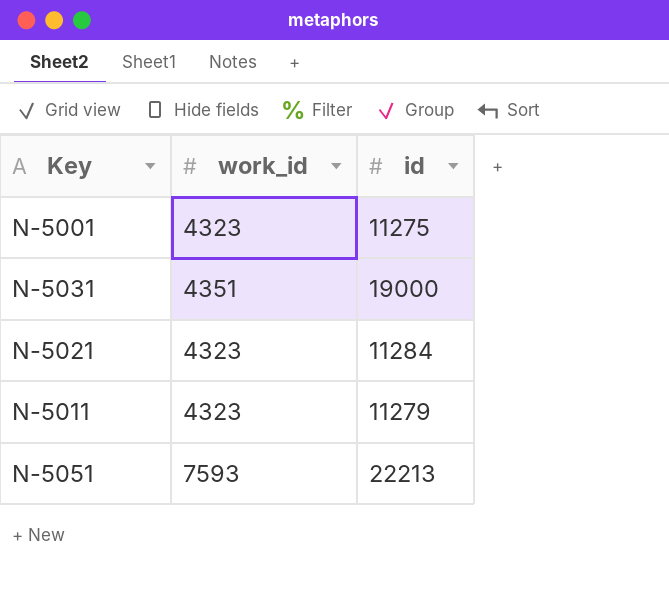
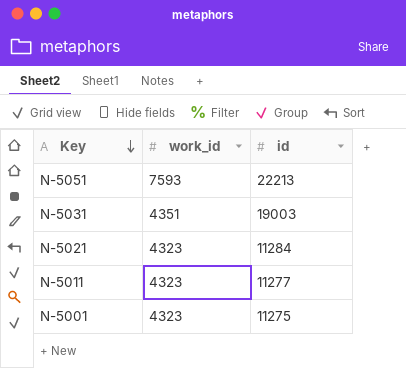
row order: none -> Key descending
N-5031 | id: 19000 -> 19003
N-5011 | id: 11279 -> 11277

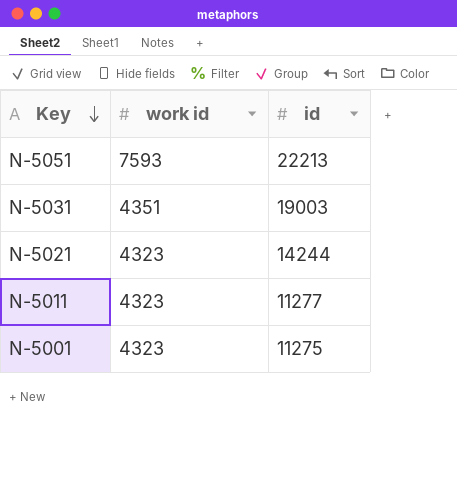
column name: work_id -> work id
N-5021 | id: 11284 -> 14244

